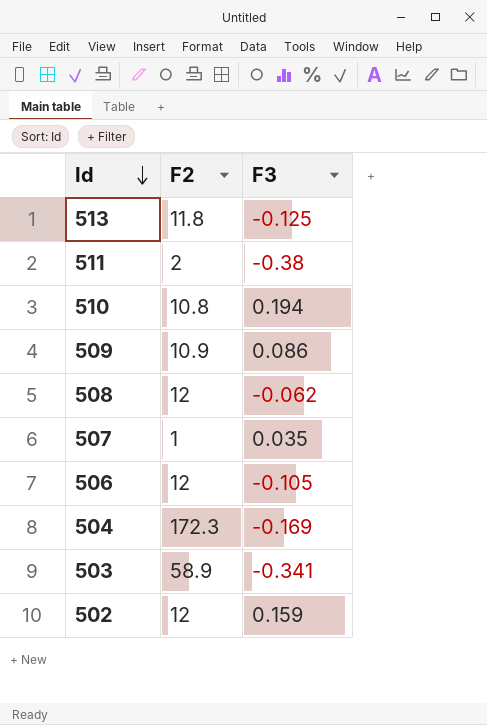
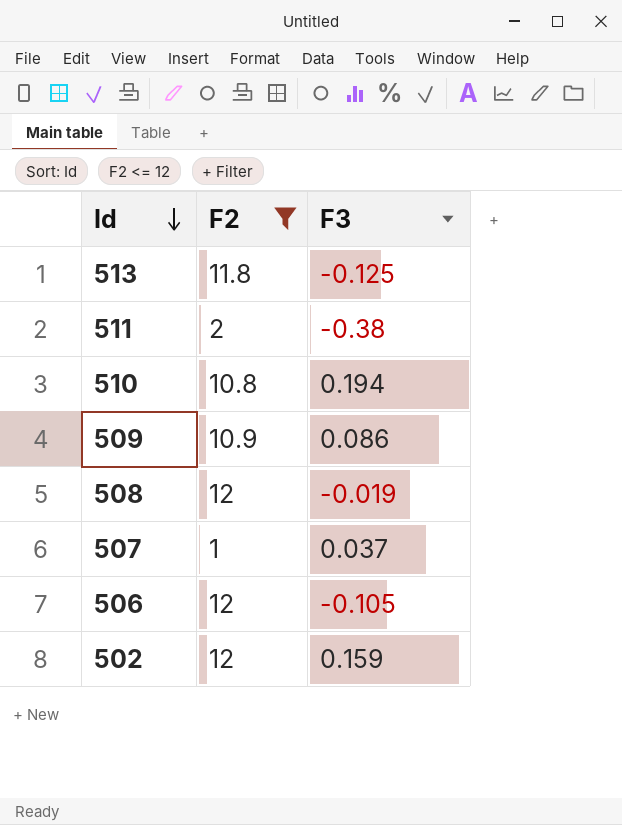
filter: none -> F2 <= 12
508 | F3: -0.062 -> -0.019
507 | F3: 0.035 -> 0.037

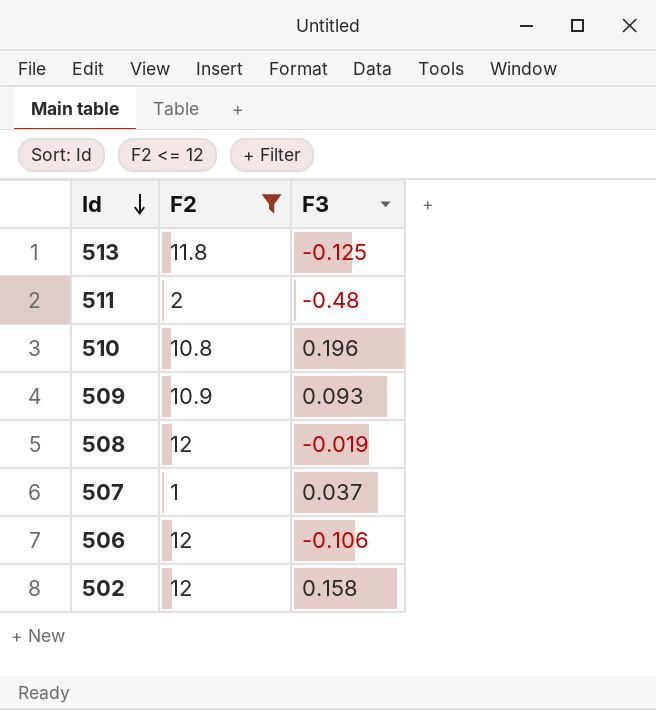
511 | F3: -0.38 -> -0.48
510 | F3: 0.194 -> 0.196
509 | F3: 0.086 -> 0.093
506 | F3: -0.105 -> -0.106
502 | F3: 0.159 -> 0.158

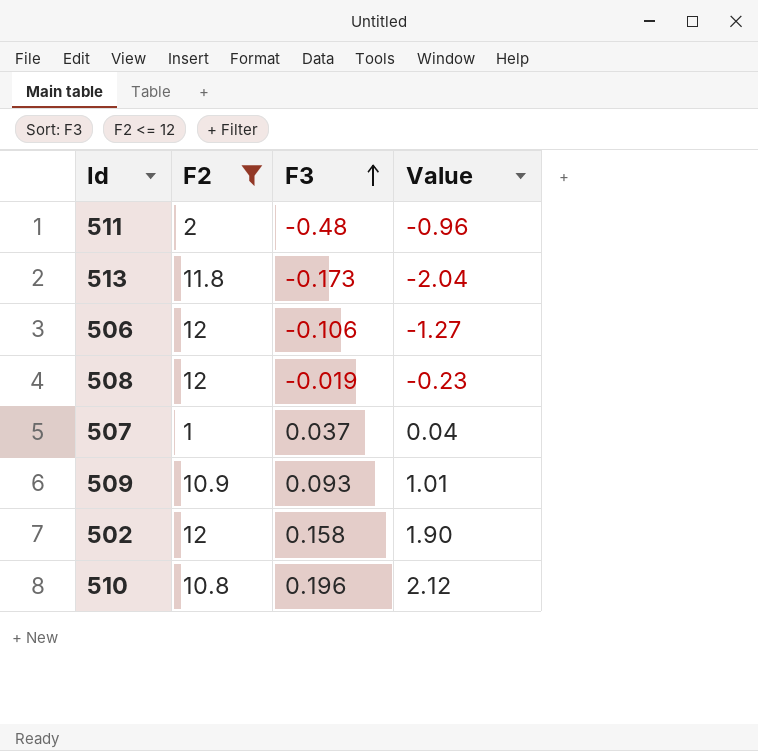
row order: Id descending -> F3 ascending
column Value | formula: none -> [F2] * [F3]
513 | F3: -0.125 -> -0.173

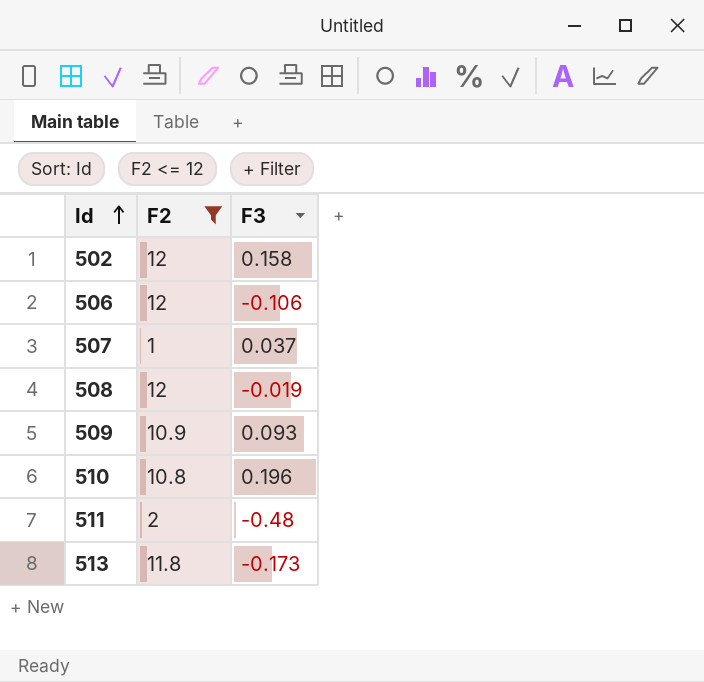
row order: F3 ascending -> Id ascending
column Value | formula: [F2] * [F3] -> none

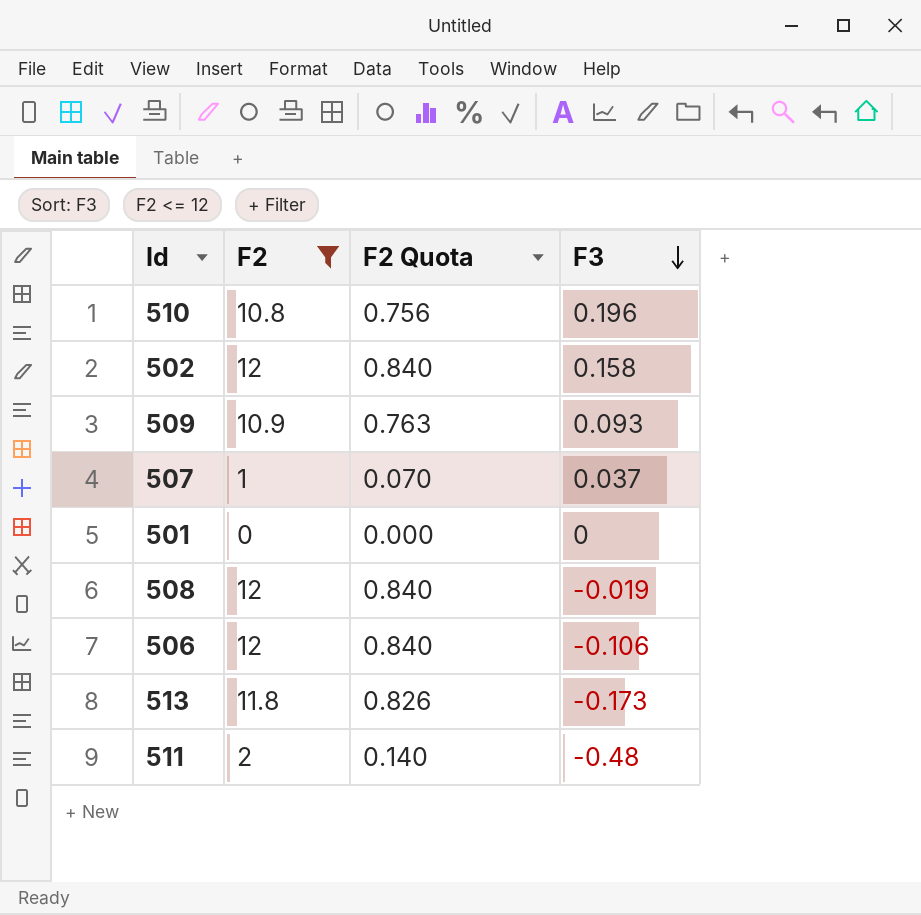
row order: Id ascending -> F3 descending
column F2 Quota | formula: none -> [F2] * 0.07
row 501: none -> 0 | 0.000 | 0

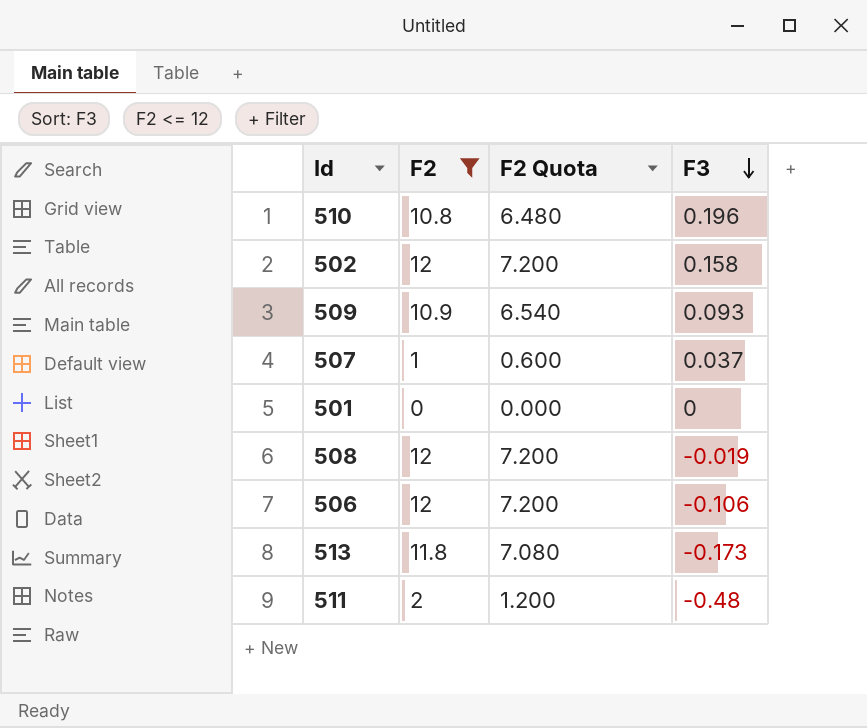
column F2 Quota | formula: [F2] * 0.07 -> [F2] * 0.6

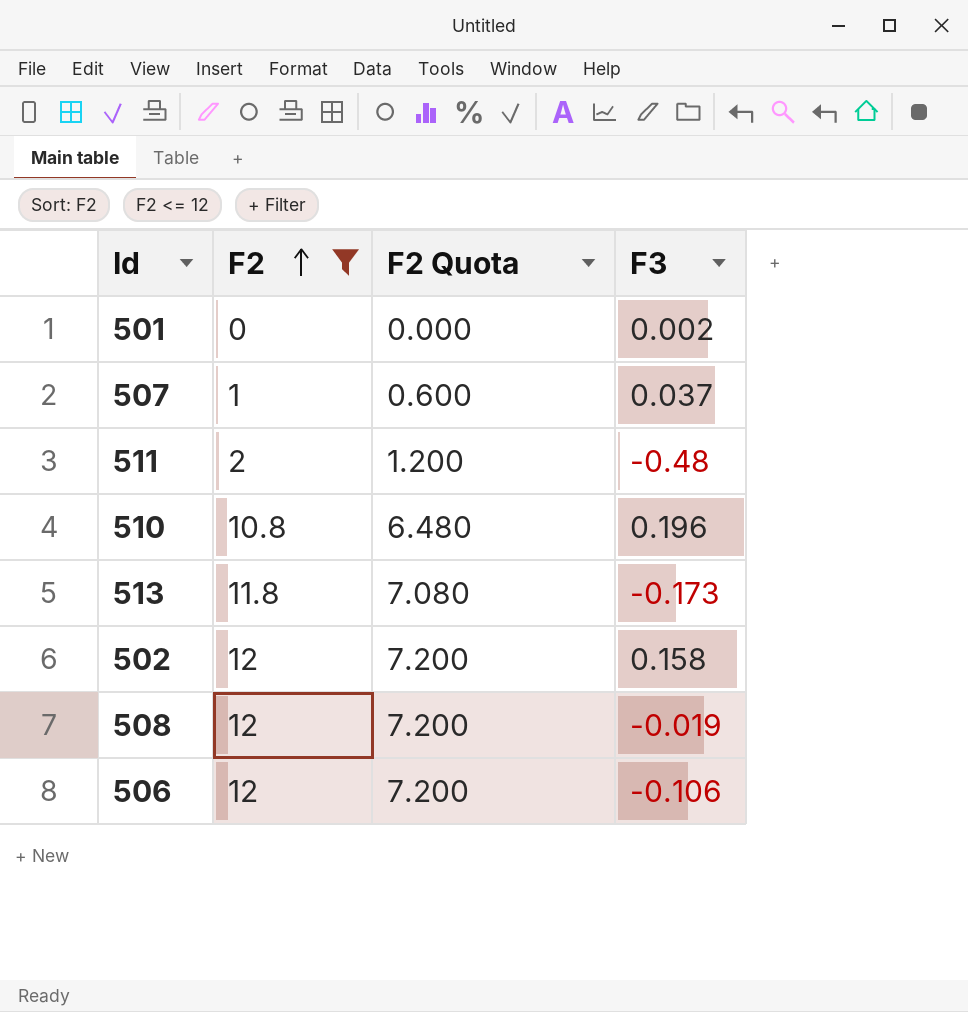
row order: F3 descending -> F2 ascending
row 509: 10.9 | 6.540 | 0.093 -> none
501 | F3: 0 -> 0.002

